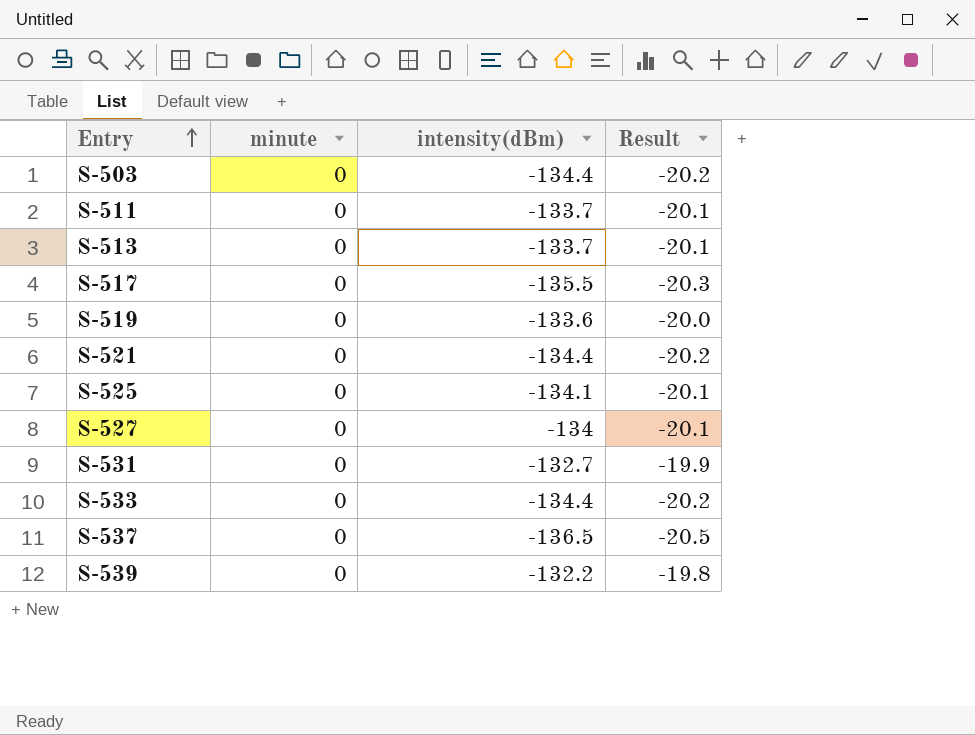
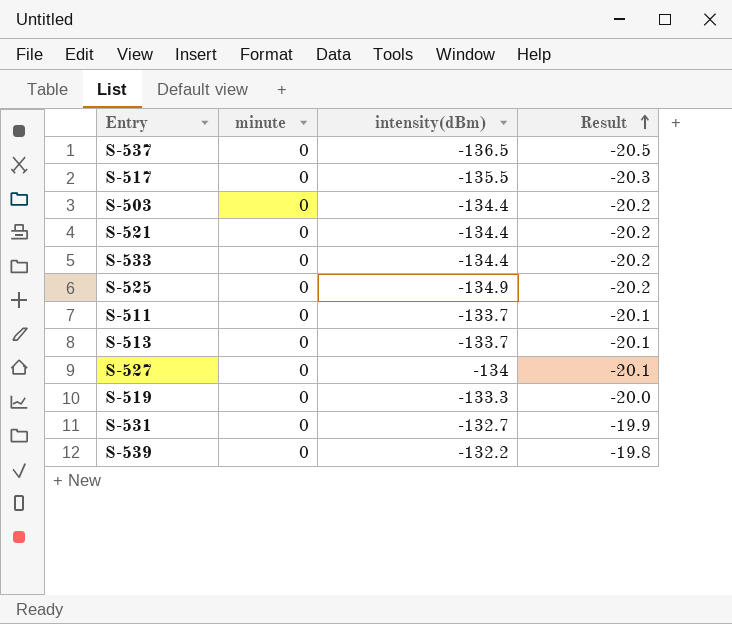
row order: Entry ascending -> Result ascending
S-525 | intensity(dBm): -134.1 -> -134.9
S-525 | Result: -20.1 -> -20.2
S-519 | intensity(dBm): -133.6 -> -133.3

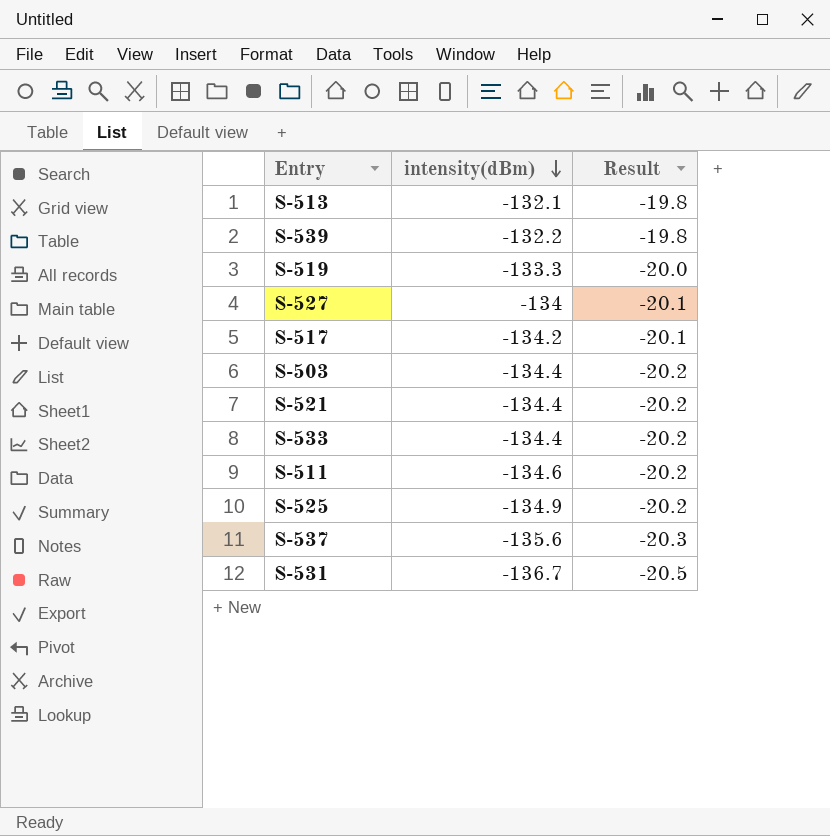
row order: Result ascending -> intensity(dBm) descending
column minute | position: 2 -> none
S-513 | intensity(dBm): -133.7 -> -132.1
S-513 | Result: -20.1 -> -19.8
S-517 | intensity(dBm): -135.5 -> -134.2
S-517 | Result: -20.3 -> -20.1
S-511 | intensity(dBm): -133.7 -> -134.6
S-511 | Result: -20.1 -> -20.2
S-537 | intensity(dBm): -136.5 -> -135.6
S-537 | Result: -20.5 -> -20.3
S-531 | intensity(dBm): -132.7 -> -136.7
S-531 | Result: -19.9 -> -20.5

